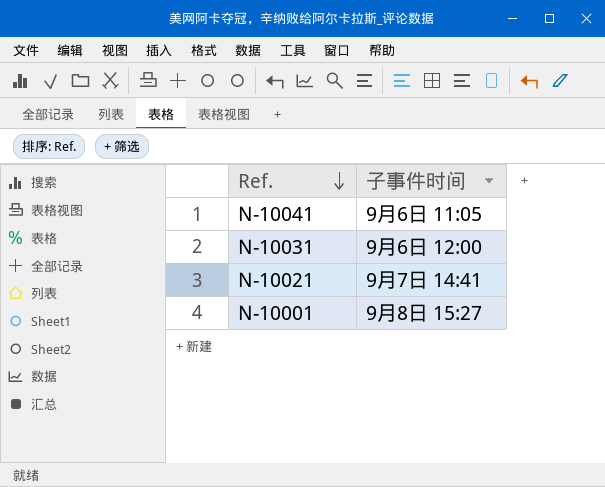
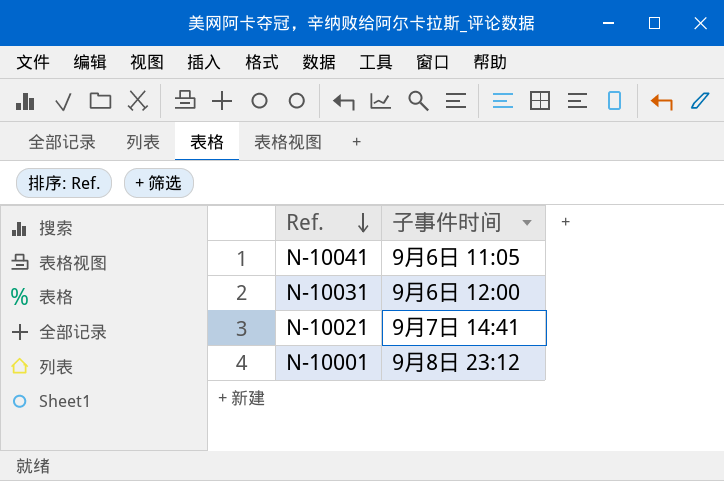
N-10001 | 子事件时间: 9月8日 15:27 -> 9月8日 23:12

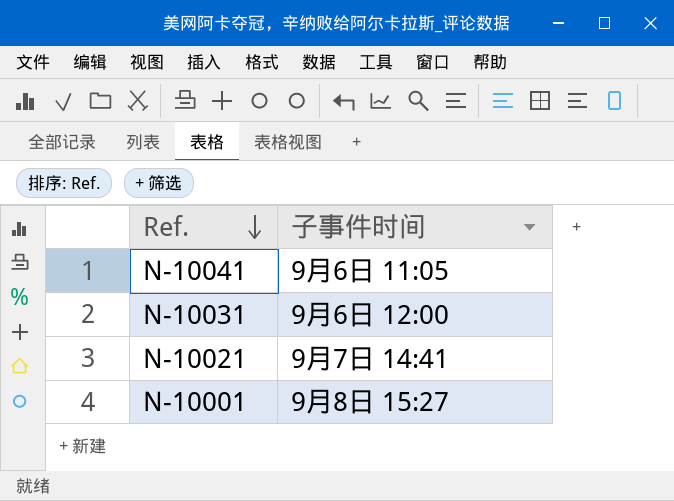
N-10001 | 子事件时间: 9月8日 23:12 -> 9月8日 15:27

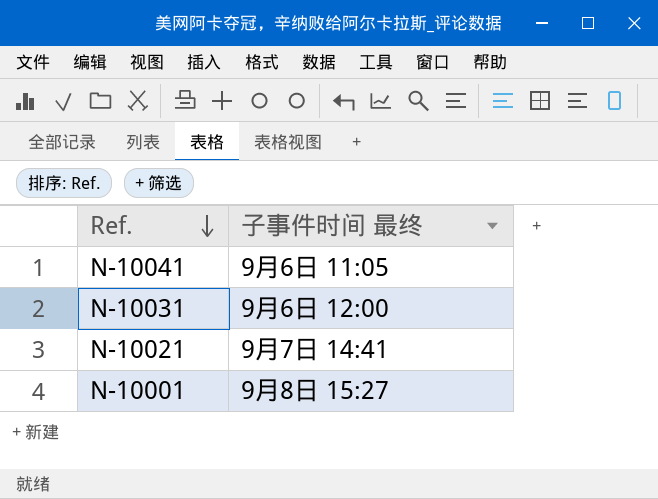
column name: 子事件时间 -> 子事件时间 最终

